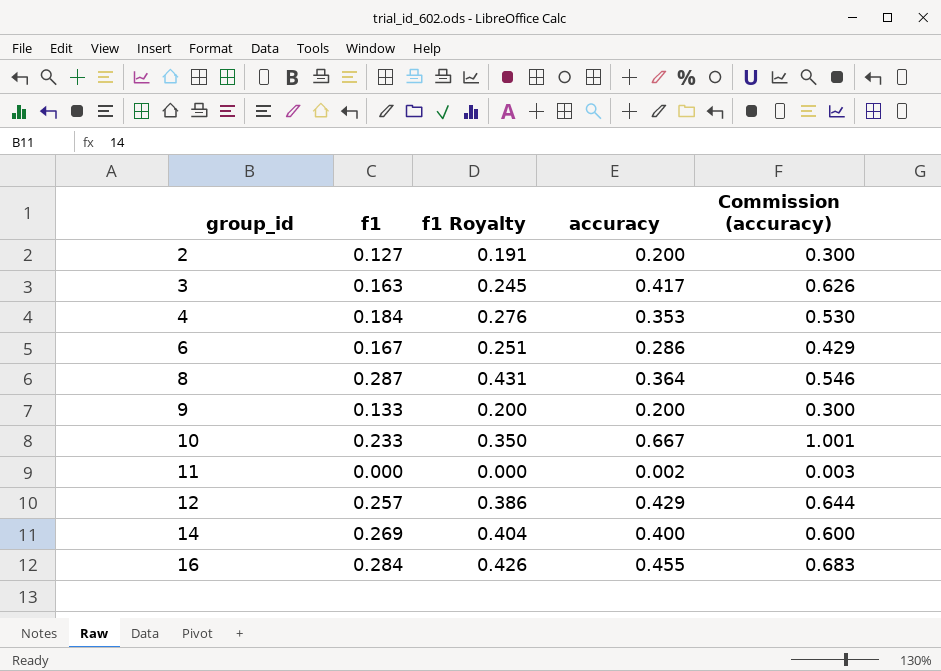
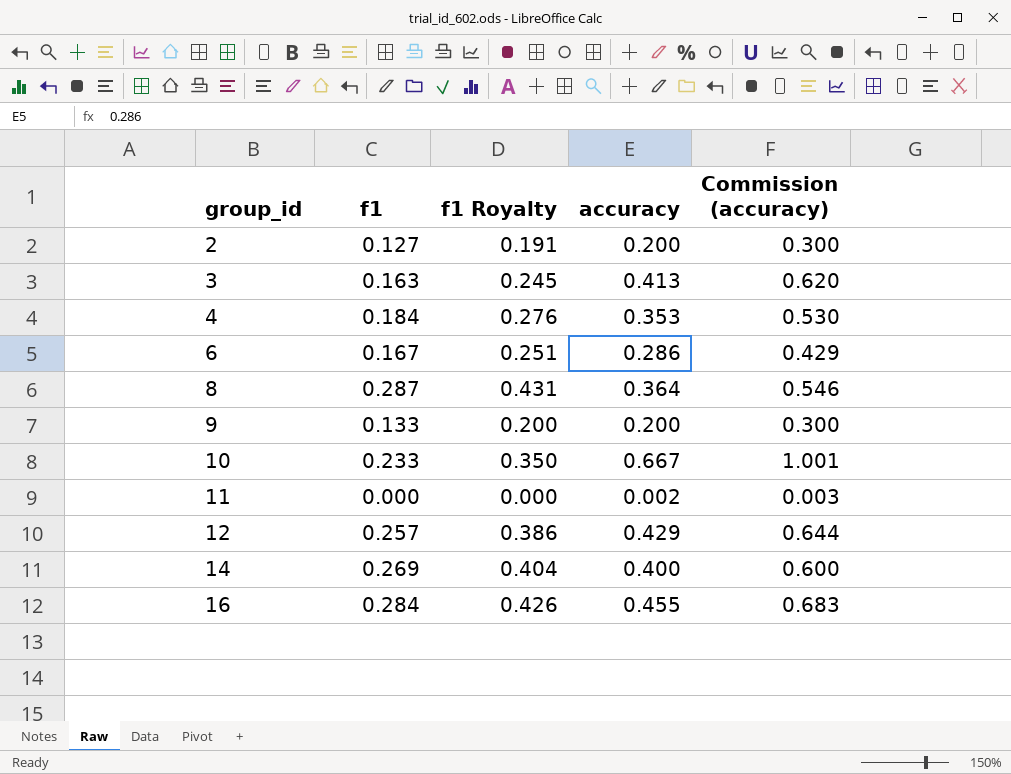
3 | accuracy: 0.417 -> 0.413
3 | Commission (accuracy): 0.626 -> 0.620

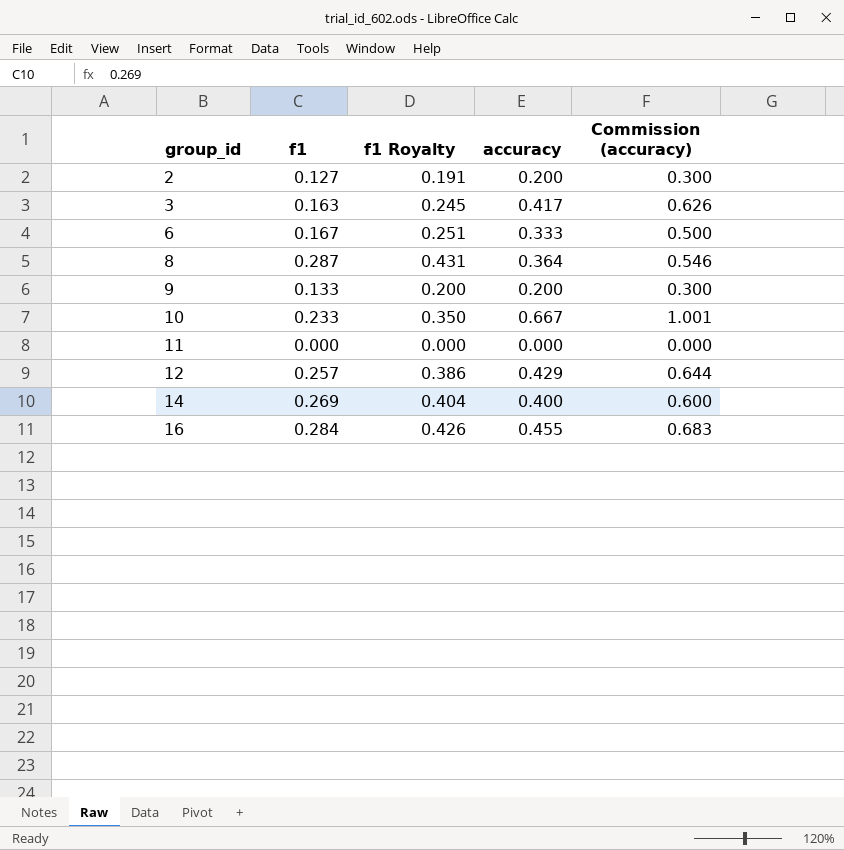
row 4: 0.184 | 0.276 | 0.353 | 0.530 -> none
3 | accuracy: 0.413 -> 0.417
3 | Commission (accuracy): 0.620 -> 0.626
6 | accuracy: 0.286 -> 0.333
6 | Commission (accuracy): 0.429 -> 0.500
11 | accuracy: 0.002 -> 0.000
11 | Commission (accuracy): 0.003 -> 0.000

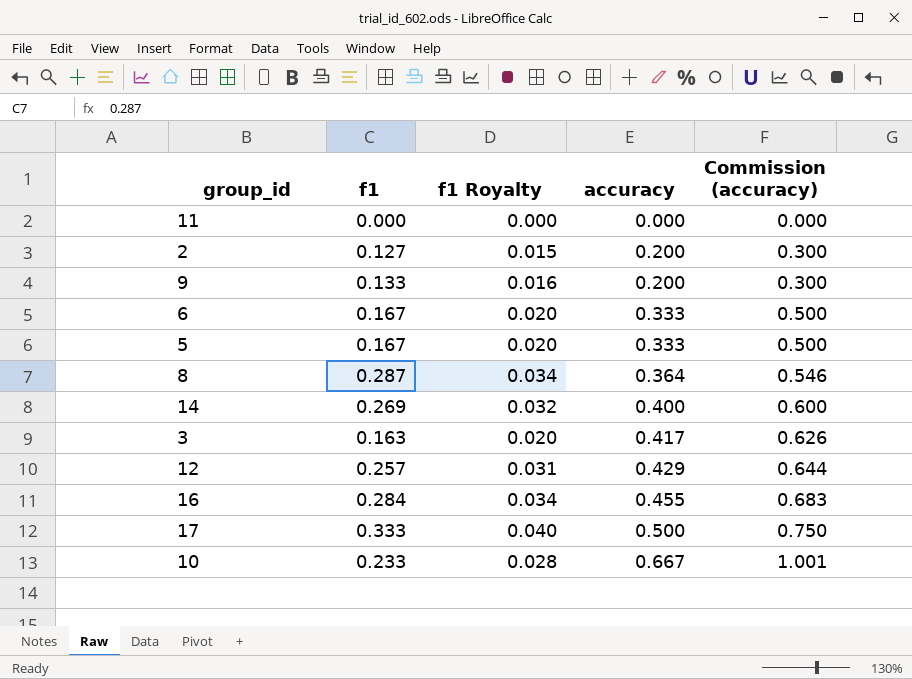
row order: group_id ascending -> accuracy ascending
column f1 Royalty | formula: [f1] * 1.5 -> [f1] * 0.12
row 5: none -> 0.167 | 0.020 | 0.333 | 0.500
row 17: none -> 0.333 | 0.040 | 0.500 | 0.750

